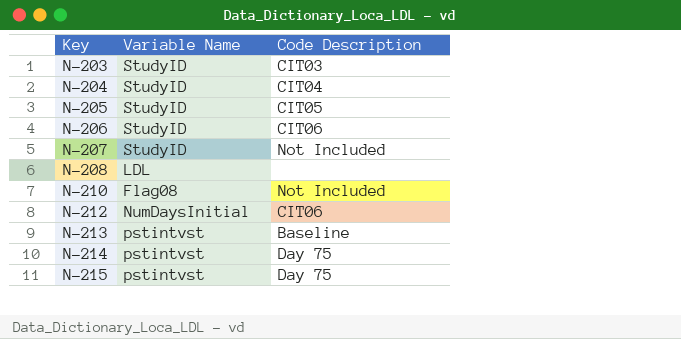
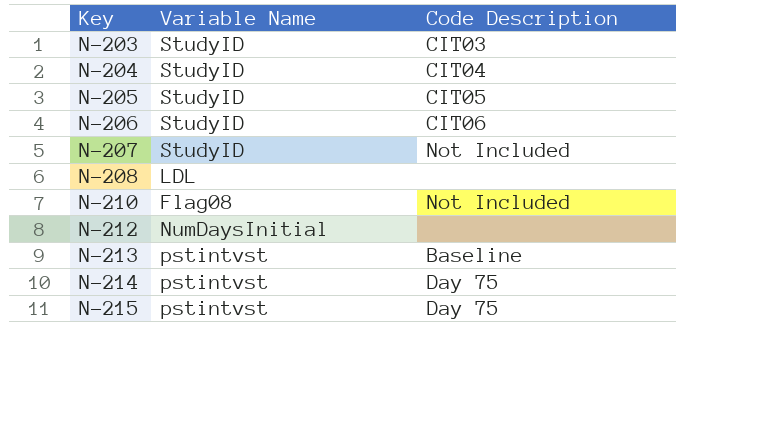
N-212 | Code Description: CIT06 -> none

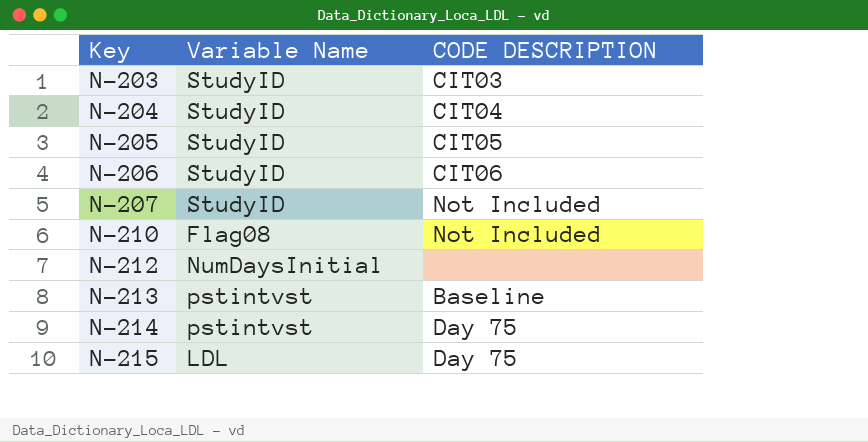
column name: Code Description -> CODE DESCRIPTION
row N-208: LDL | none -> none
N-215 | Variable Name: pstintvst -> LDL

